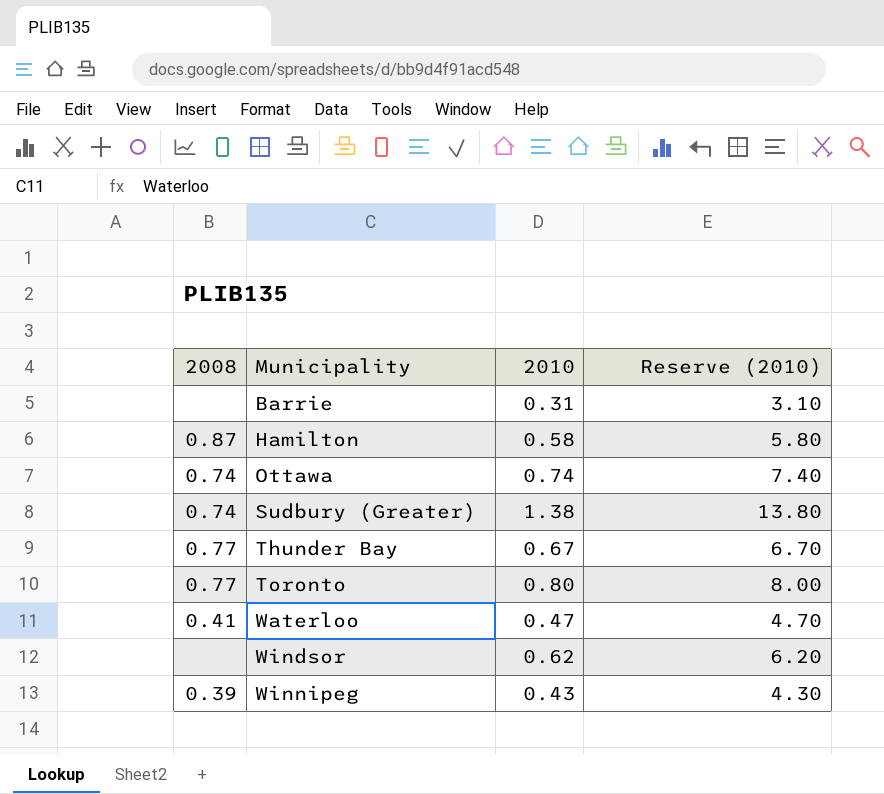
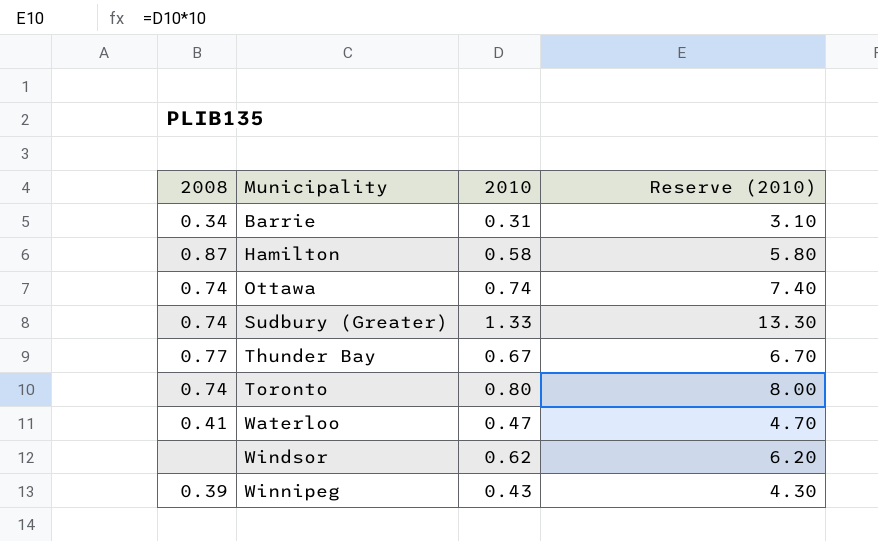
Barrie | 2008: none -> 0.34
Sudbury (Greater) | 2010: 1.38 -> 1.33
Sudbury (Greater) | Reserve (2010): 13.80 -> 13.30
Toronto | 2008: 0.77 -> 0.74

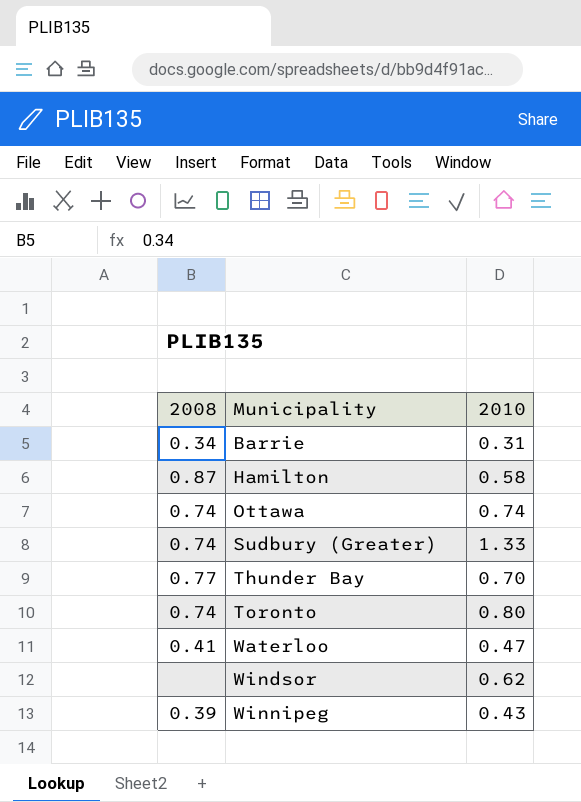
column Reserve (2010) | formula: [2010] * 10 -> none
Thunder Bay | 2010: 0.67 -> 0.70

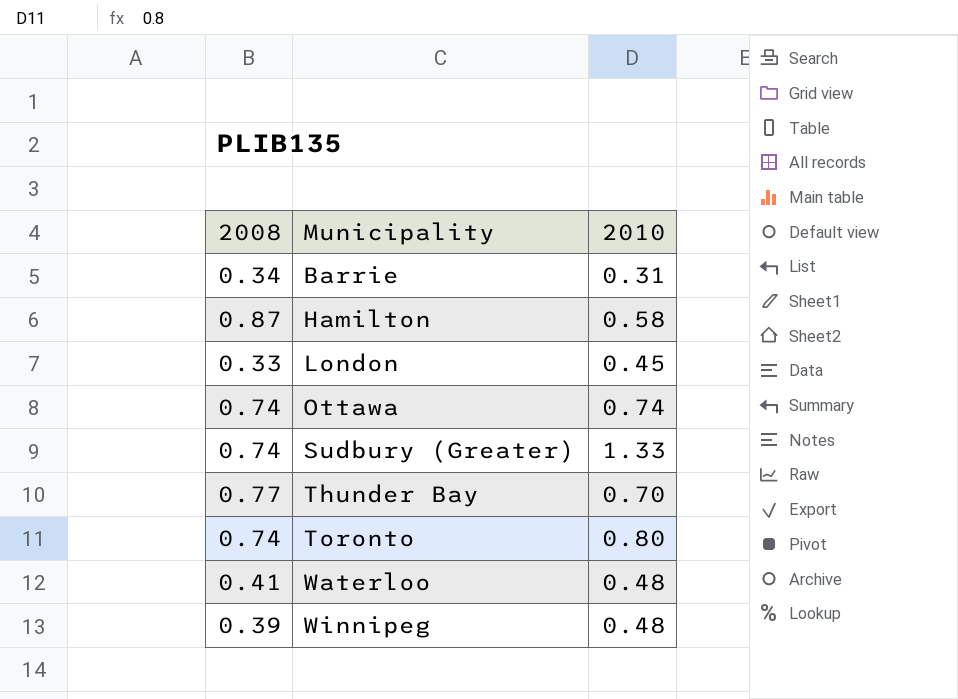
row Windsor: none | 0.62 -> none
row London: none -> 0.33 | 0.45
Waterloo | 2010: 0.47 -> 0.48
Winnipeg | 2010: 0.43 -> 0.48

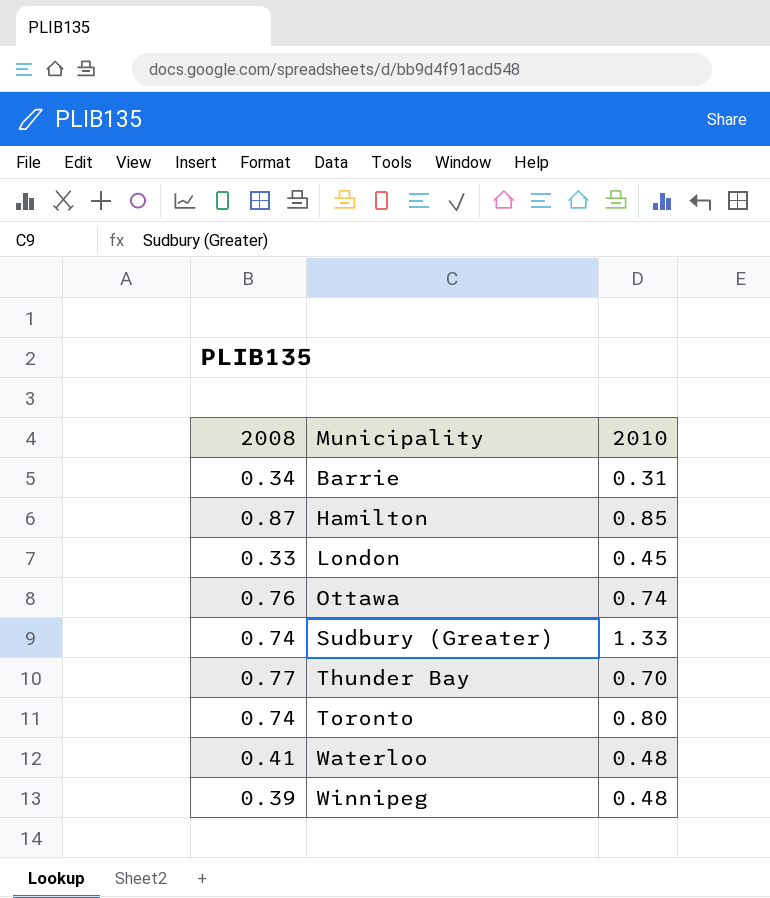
Hamilton | 2010: 0.58 -> 0.85
Ottawa | 2008: 0.74 -> 0.76

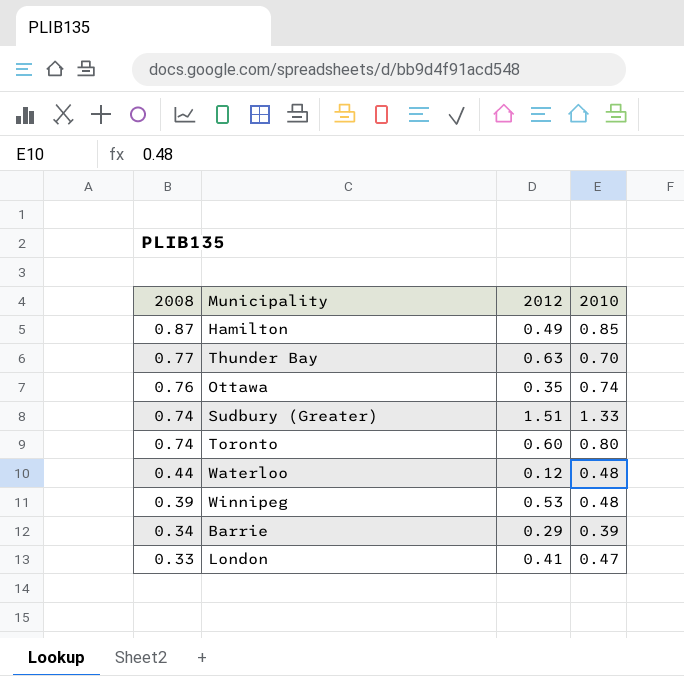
row order: Municipality ascending -> 2008 descending
column 2012 | position: none -> 3
Waterloo | 2008: 0.41 -> 0.44
Barrie | 2010: 0.31 -> 0.39
London | 2010: 0.45 -> 0.47

